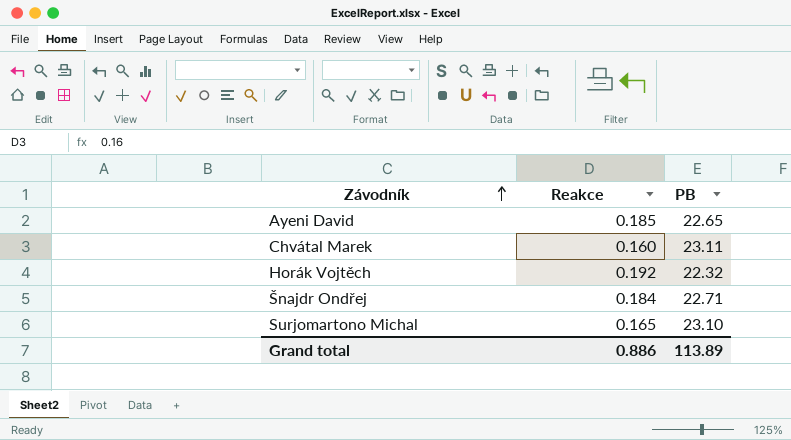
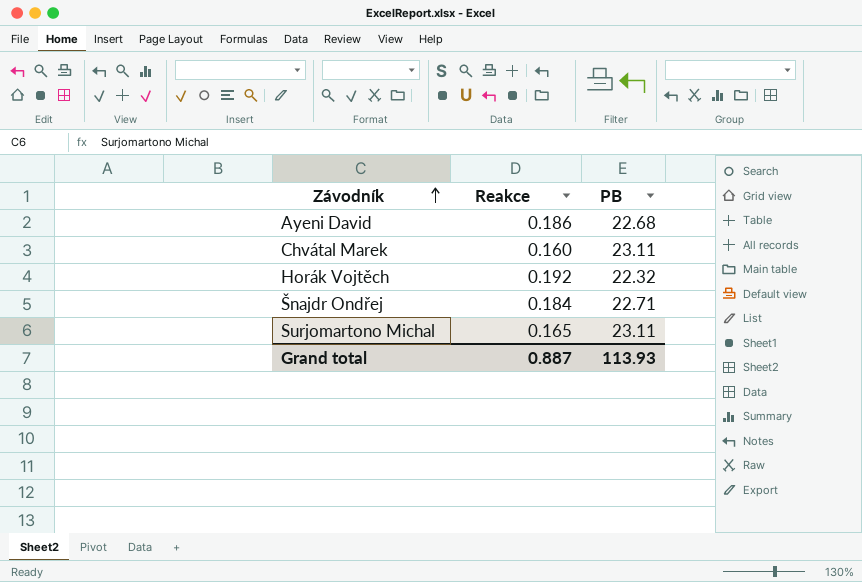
Ayeni David | Reakce: 0.185 -> 0.186
Ayeni David | PB: 22.65 -> 22.68
Surjomartono Michal | PB: 23.10 -> 23.11
Grand total | Reakce: 0.886 -> 0.887
Grand total | PB: 113.89 -> 113.93

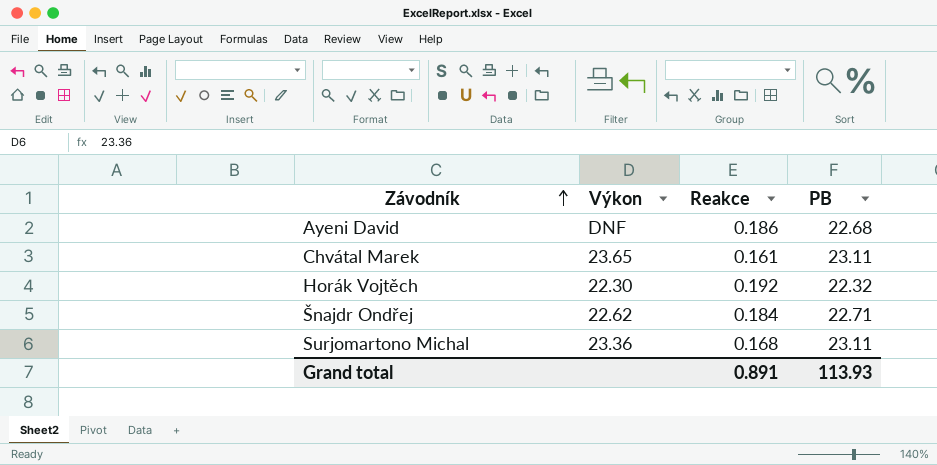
column Výkon | position: none -> 2
Chvátal Marek | Reakce: 0.160 -> 0.161
Surjomartono Michal | Reakce: 0.165 -> 0.168
Grand total | Reakce: 0.887 -> 0.891

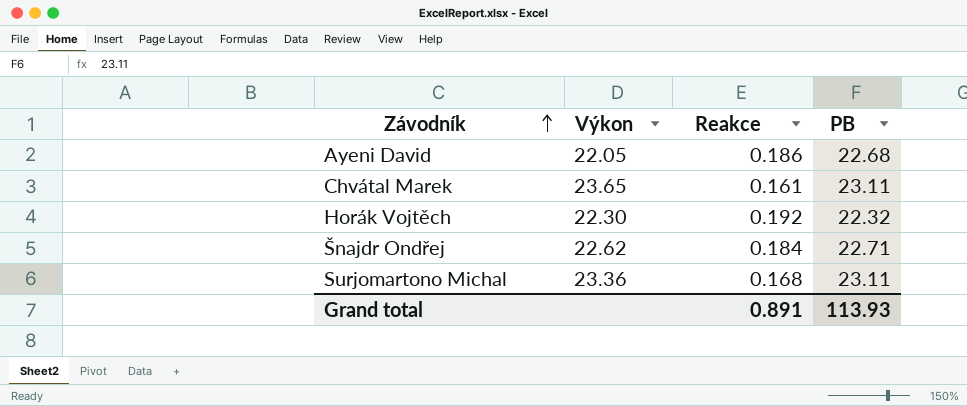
Ayeni David | Výkon: DNF -> 22.05

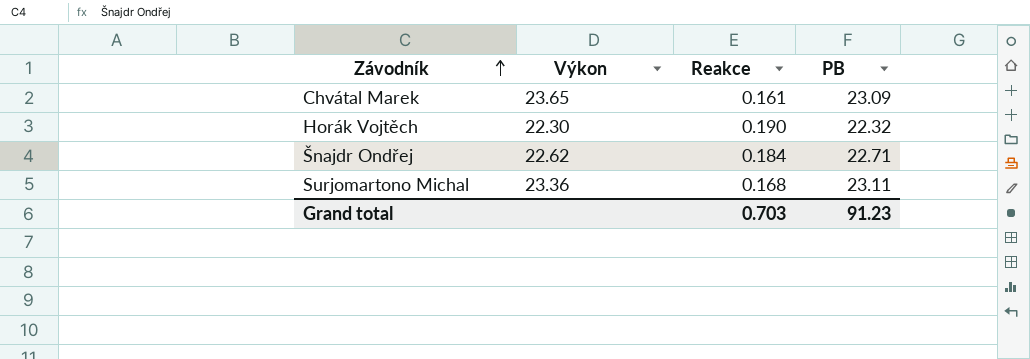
row Ayeni David: 22.05 | 0.186 | 22.68 -> none
Chvátal Marek | PB: 23.11 -> 23.09
Horák Vojtěch | Reakce: 0.192 -> 0.190
Grand total | Reakce: 0.891 -> 0.703
Grand total | PB: 113.93 -> 91.23

